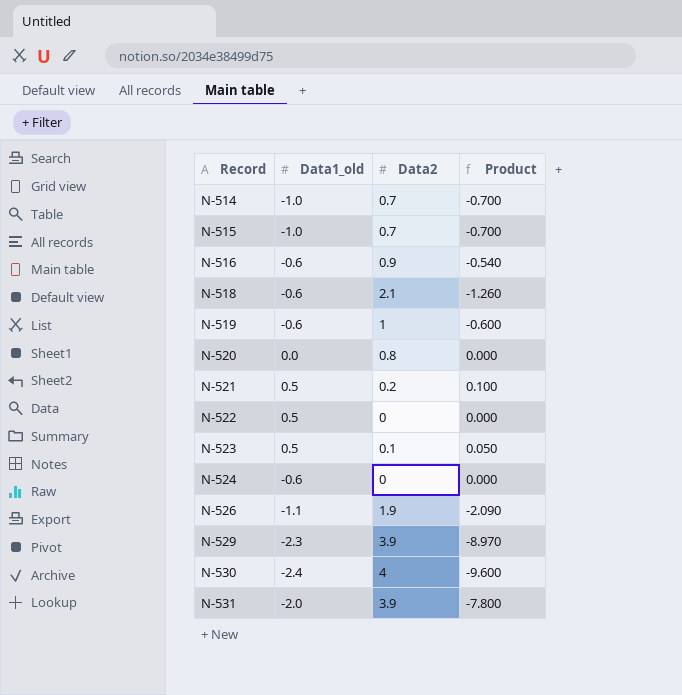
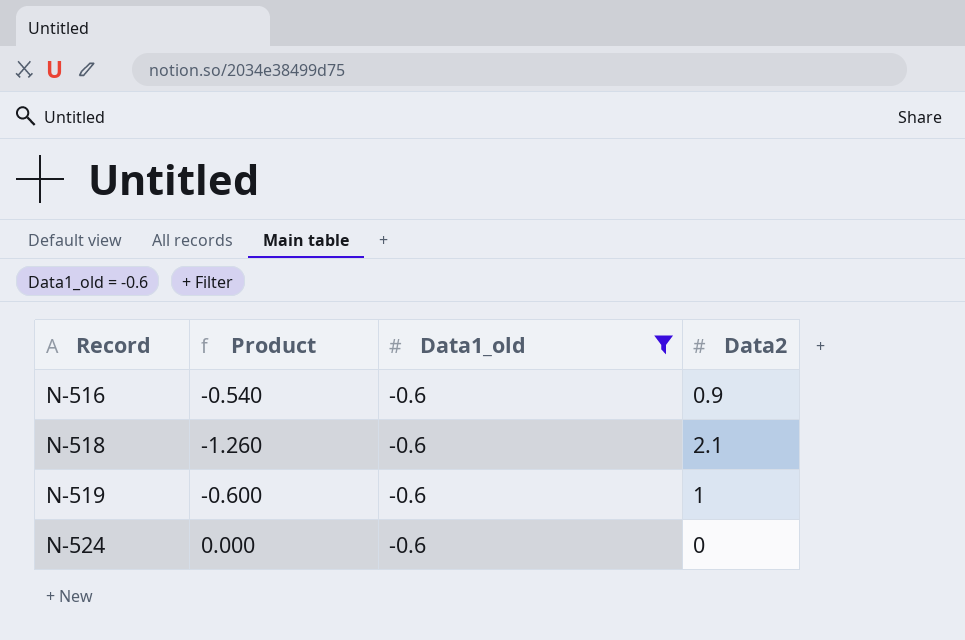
filter: none -> Data1_old = -0.6
column Product | position: 4 -> 2

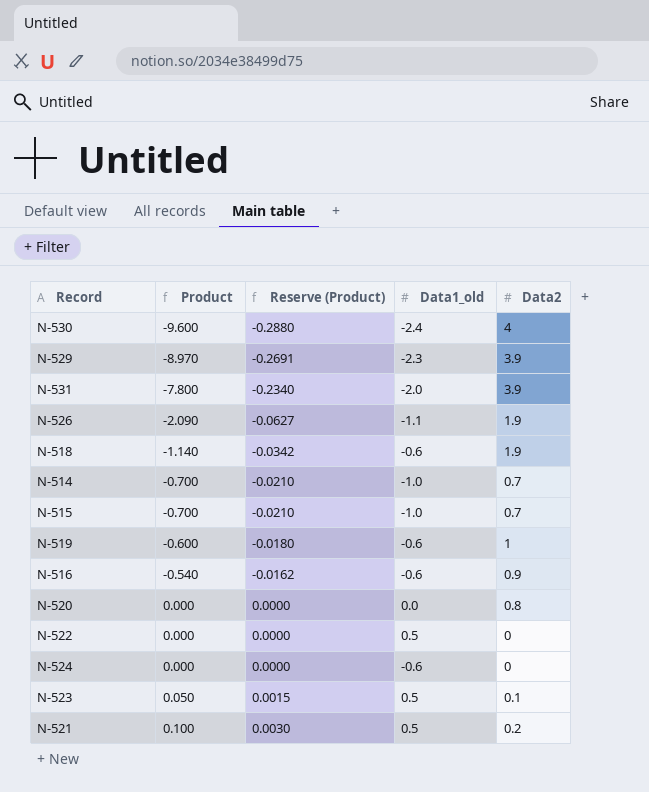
filter: Data1_old = -0.6 -> none
row order: Record ascending -> Product ascending
column Reserve (Product) | formula: none -> [Product] * 0.03
N-518 | Product: -1.260 -> -1.140
N-518 | Data2: 2.1 -> 1.9

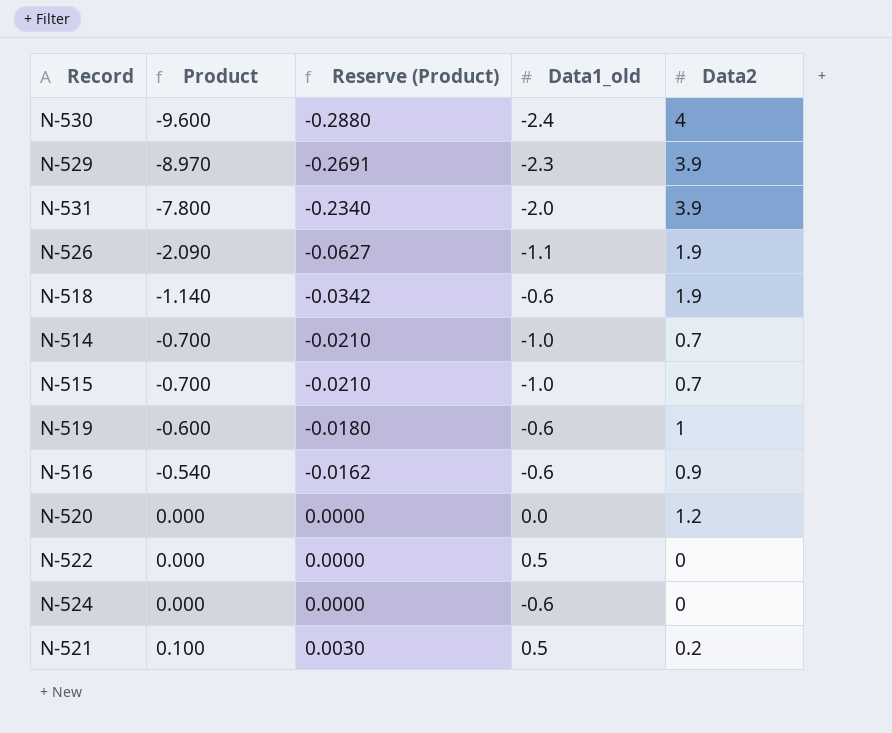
row N-523: 0.050 | 0.0015 | 0.5 | 0.1 -> none
N-520 | Data2: 0.8 -> 1.2

